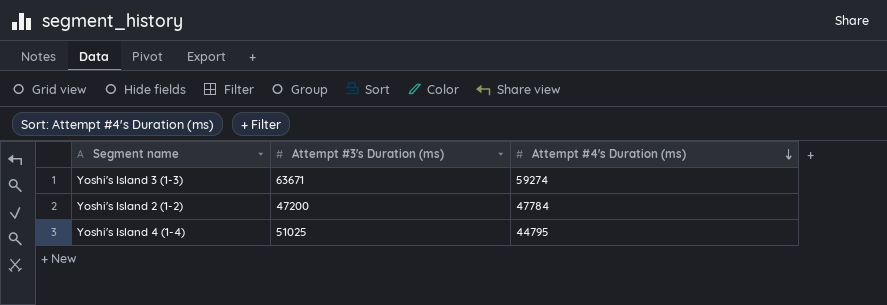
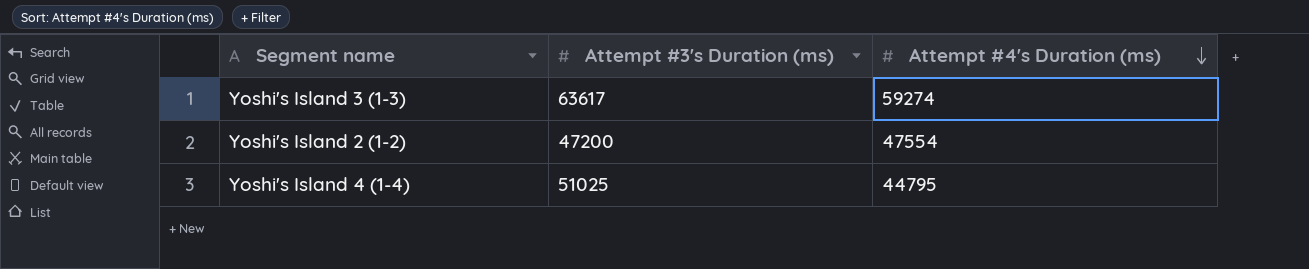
Yoshi's Island 3 (1-3) | Attempt #3's Duration (ms): 63671 -> 63617
Yoshi's Island 2 (1-2) | Attempt #4's Duration (ms): 47784 -> 47554

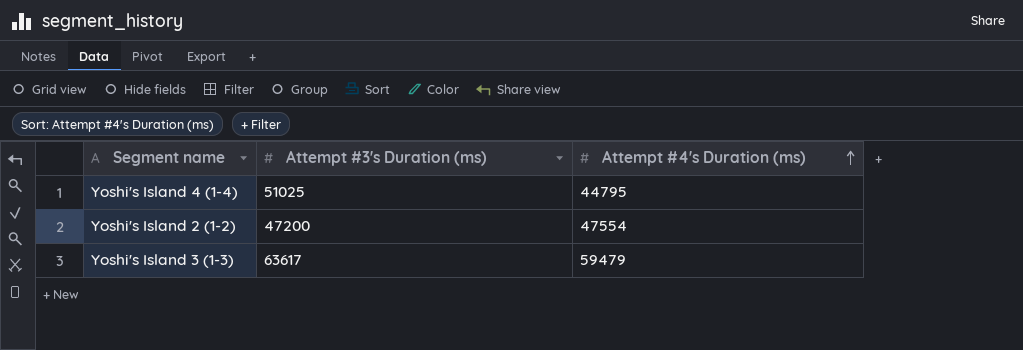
row order: Attempt #4's Duration (ms) descending -> Attempt #4's Duration (ms) ascending
Yoshi's Island 3 (1-3) | Attempt #4's Duration (ms): 59274 -> 59479

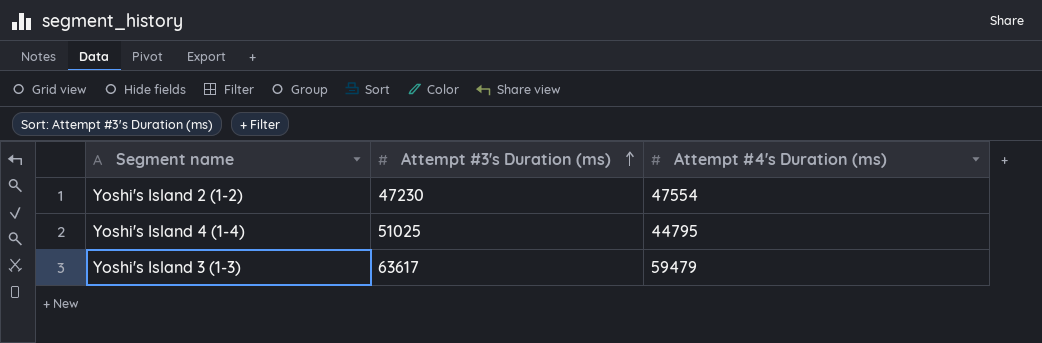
row order: Attempt #4's Duration (ms) ascending -> Attempt #3's Duration (ms) ascending
Yoshi's Island 2 (1-2) | Attempt #3's Duration (ms): 47200 -> 47230

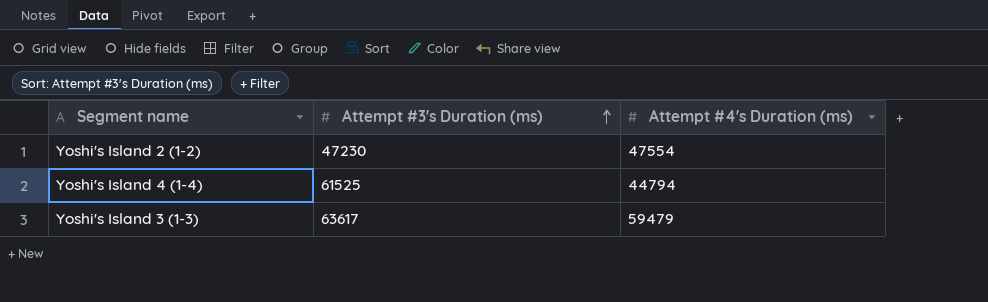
Yoshi's Island 4 (1-4) | Attempt #3's Duration (ms): 51025 -> 61525
Yoshi's Island 4 (1-4) | Attempt #4's Duration (ms): 44795 -> 44794

